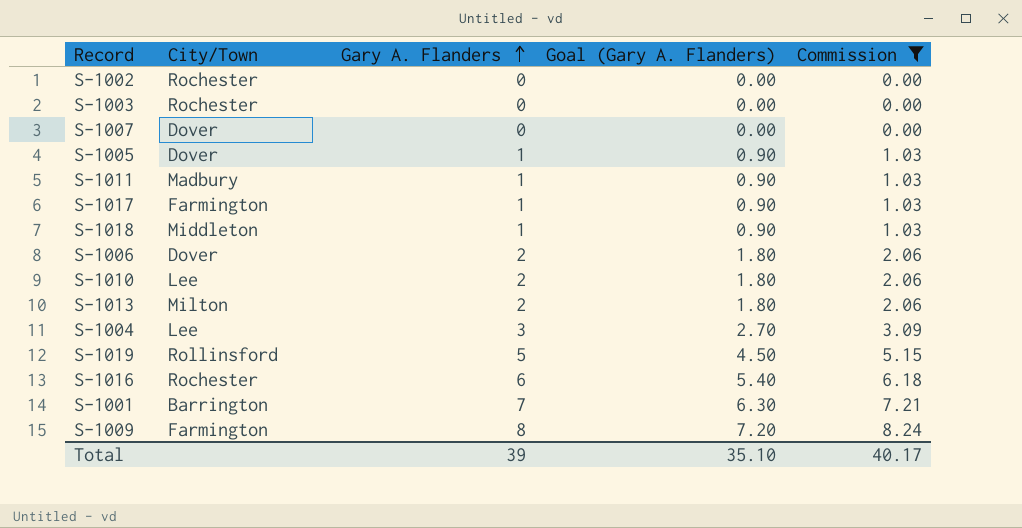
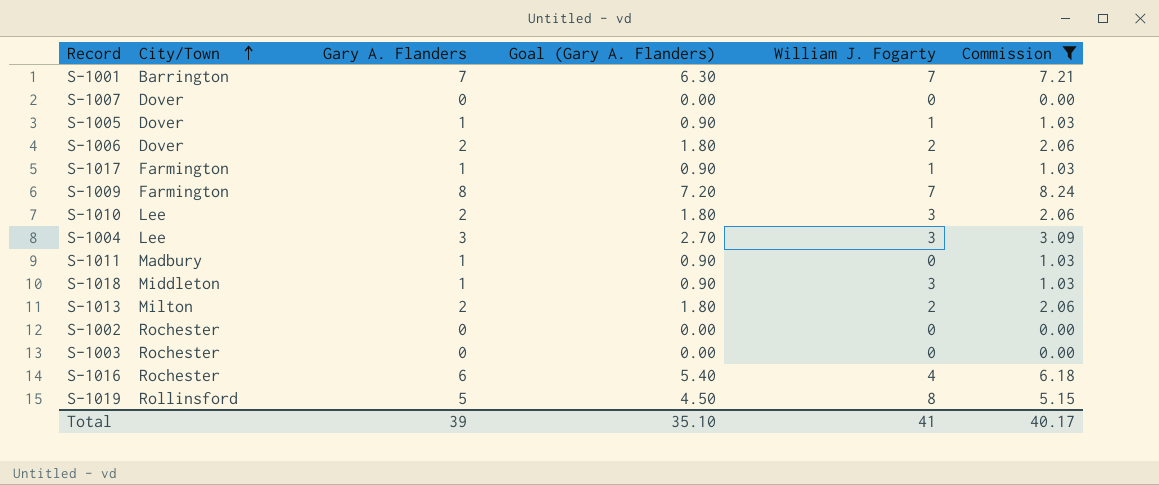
row order: Gary A. Flanders ascending -> City/Town ascending
column William J. Fogarty | position: none -> 5

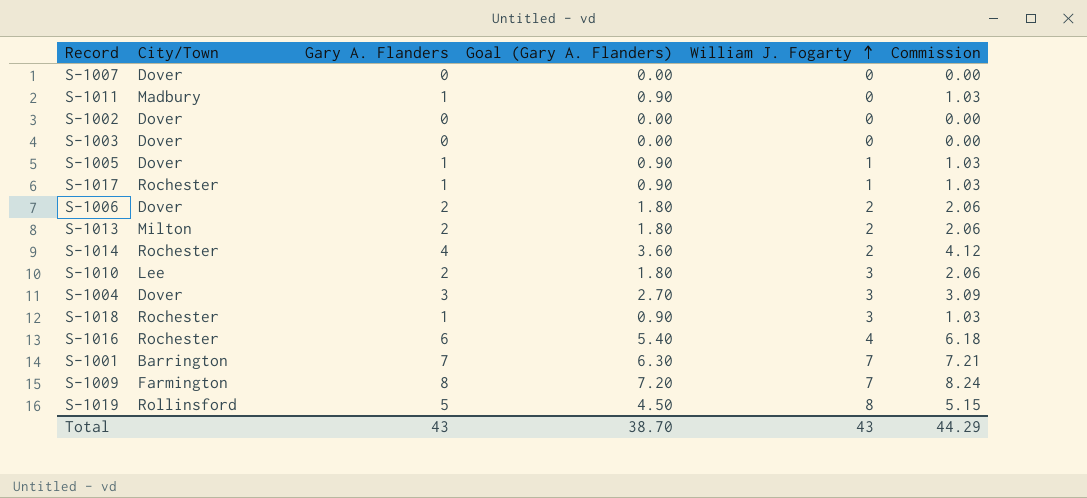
filter: Commission != 4.12 -> none
row order: City/Town ascending -> William J. Fogarty ascending
S-1002 | City/Town: Rochester -> Dover
S-1003 | City/Town: Rochester -> Dover
S-1017 | City/Town: Farmington -> Rochester
S-1004 | City/Town: Lee -> Dover
S-1018 | City/Town: Middleton -> Rochester
Total | Gary A. Flanders: 39 -> 43
Total | Goal (Gary A. Flanders): 35.10 -> 38.70
Total | William J. Fogarty: 41 -> 43
Total | Commission: 40.17 -> 44.29

